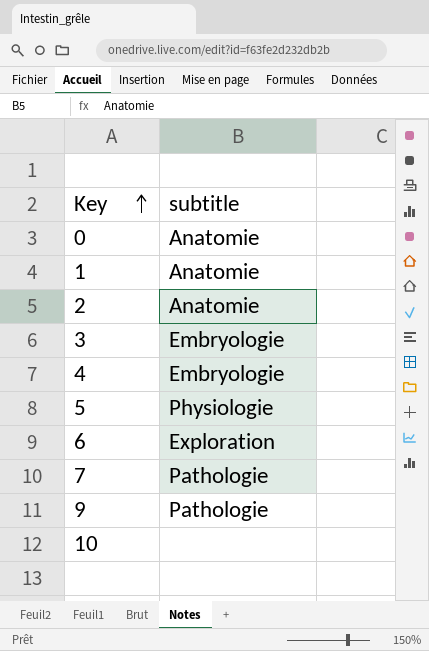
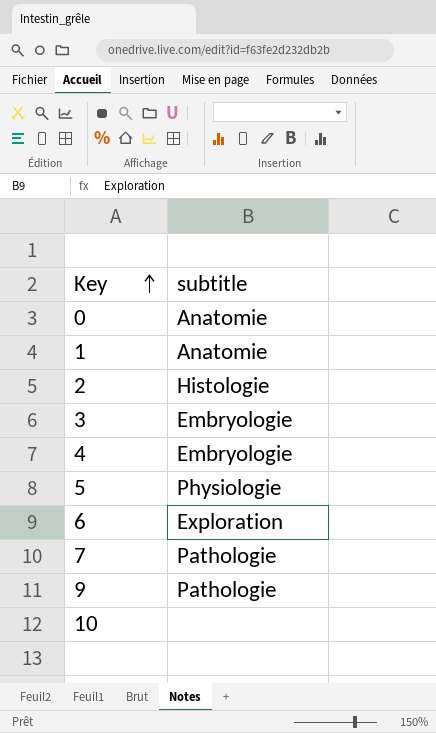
2 | subtitle: Anatomie -> Histologie

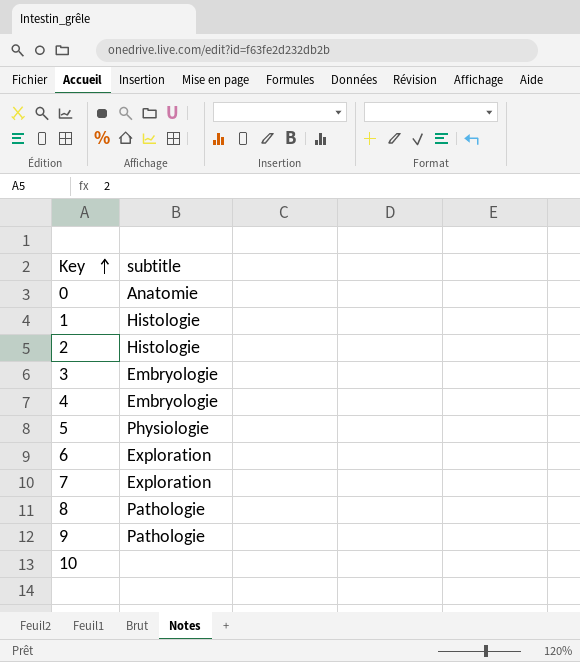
1 | subtitle: Anatomie -> Histologie
7 | subtitle: Pathologie -> Exploration
row 8: none -> Pathologie

